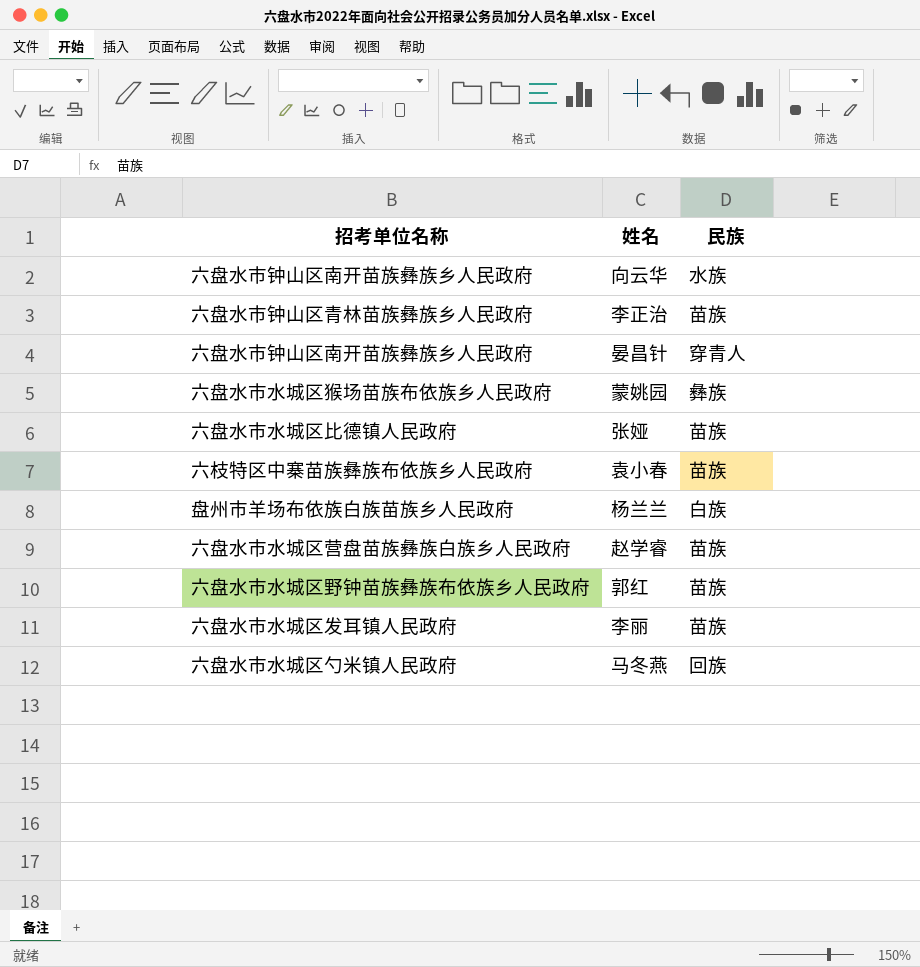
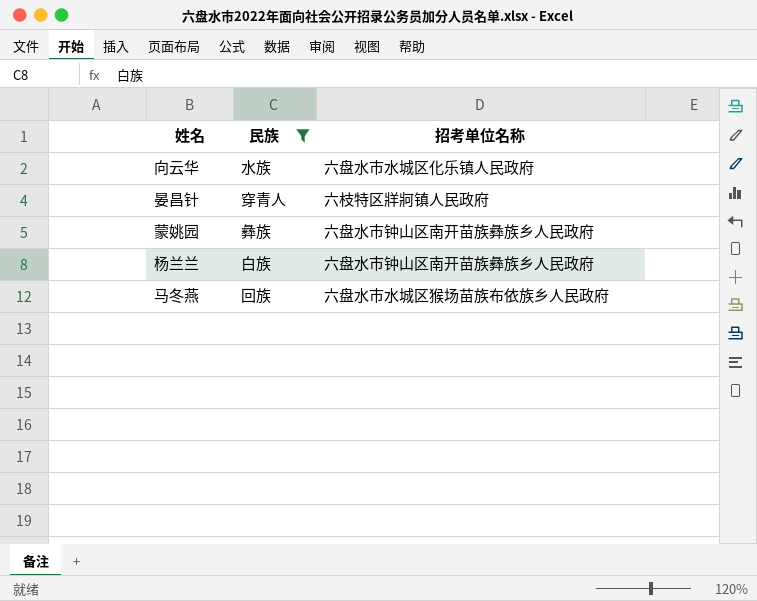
filter: none -> 民族 != 苗族
column 招考单位名称 | position: 1 -> 3
向云华 | 招考单位名称: 六盘水市钟山区南开苗族彝族乡人民政府 -> 六盘水市水城区化乐镇人民政府
晏昌针 | 招考单位名称: 六盘水市钟山区南开苗族彝族乡人民政府 -> 六枝特区牂牁镇人民政府
蒙姚园 | 招考单位名称: 六盘水市水城区猴场苗族布依族乡人民政府 -> 六盘水市钟山区南开苗族彝族乡人民政府
杨兰兰 | 招考单位名称: 盘州市羊场布依族白族苗族乡人民政府 -> 六盘水市钟山区南开苗族彝族乡人民政府
马冬燕 | 招考单位名称: 六盘水市水城区勺米镇人民政府 -> 六盘水市水城区猴场苗族布依族乡人民政府

